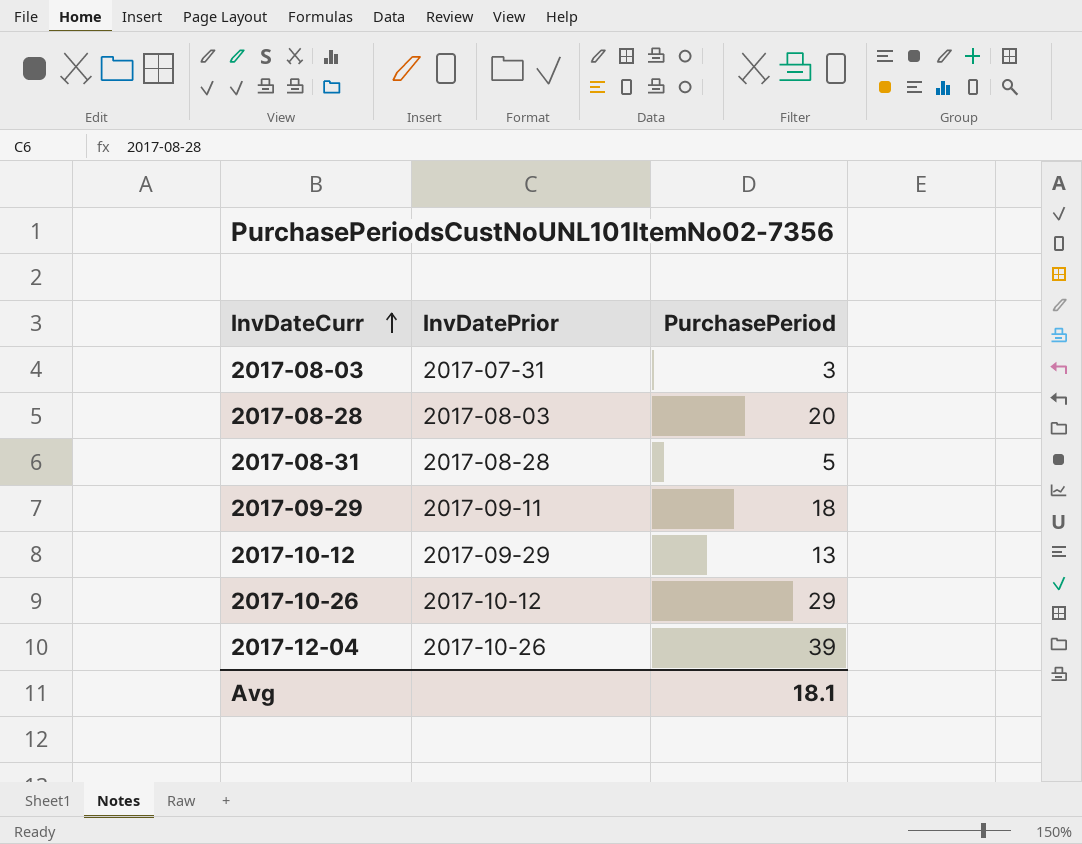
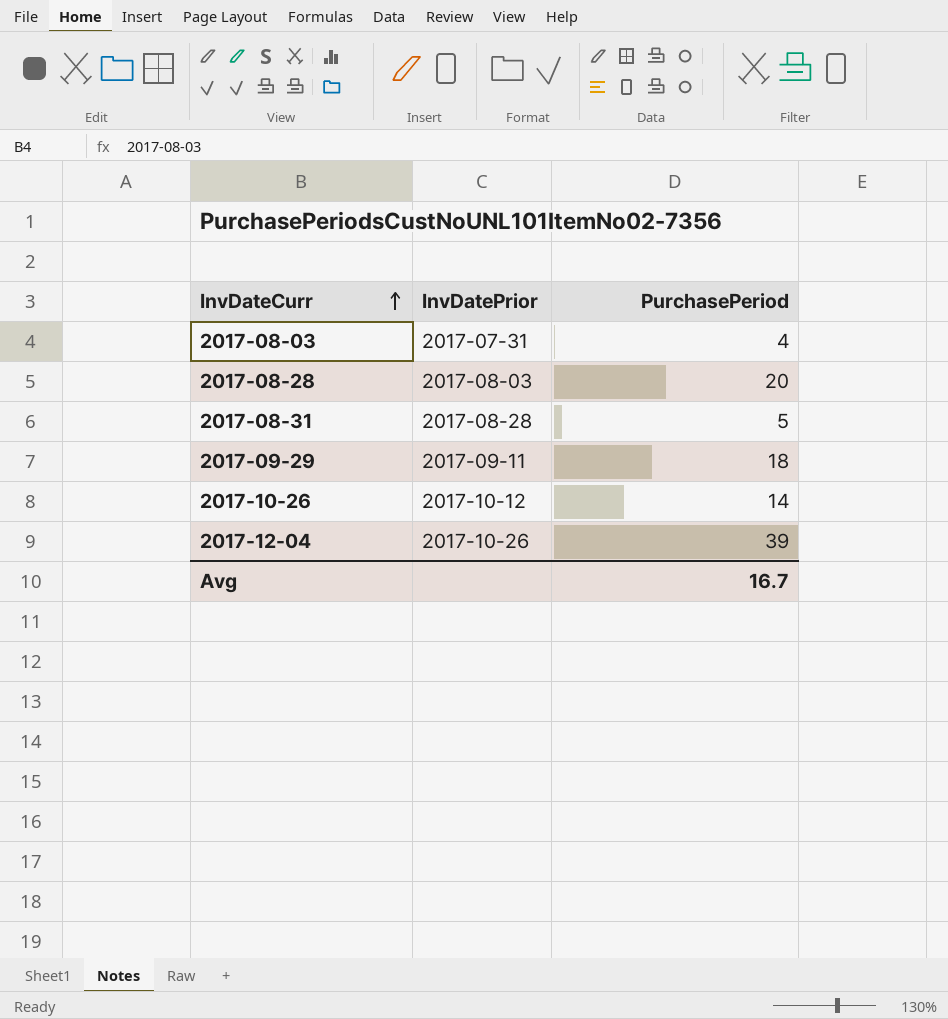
row 2017-10-12: 2017-09-29 | 13 -> none
2017-08-03 | PurchasePeriod: 3 -> 4
2017-10-26 | PurchasePeriod: 29 -> 14
Avg | PurchasePeriod: 18.1 -> 16.7

